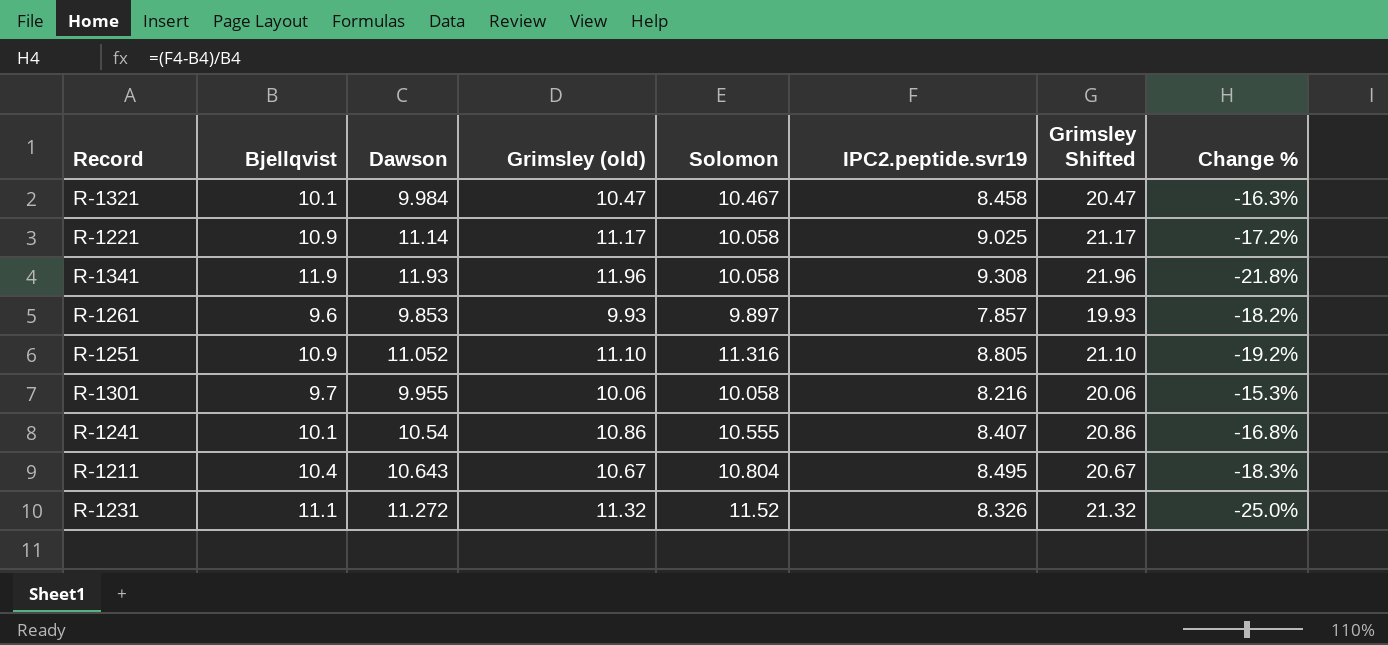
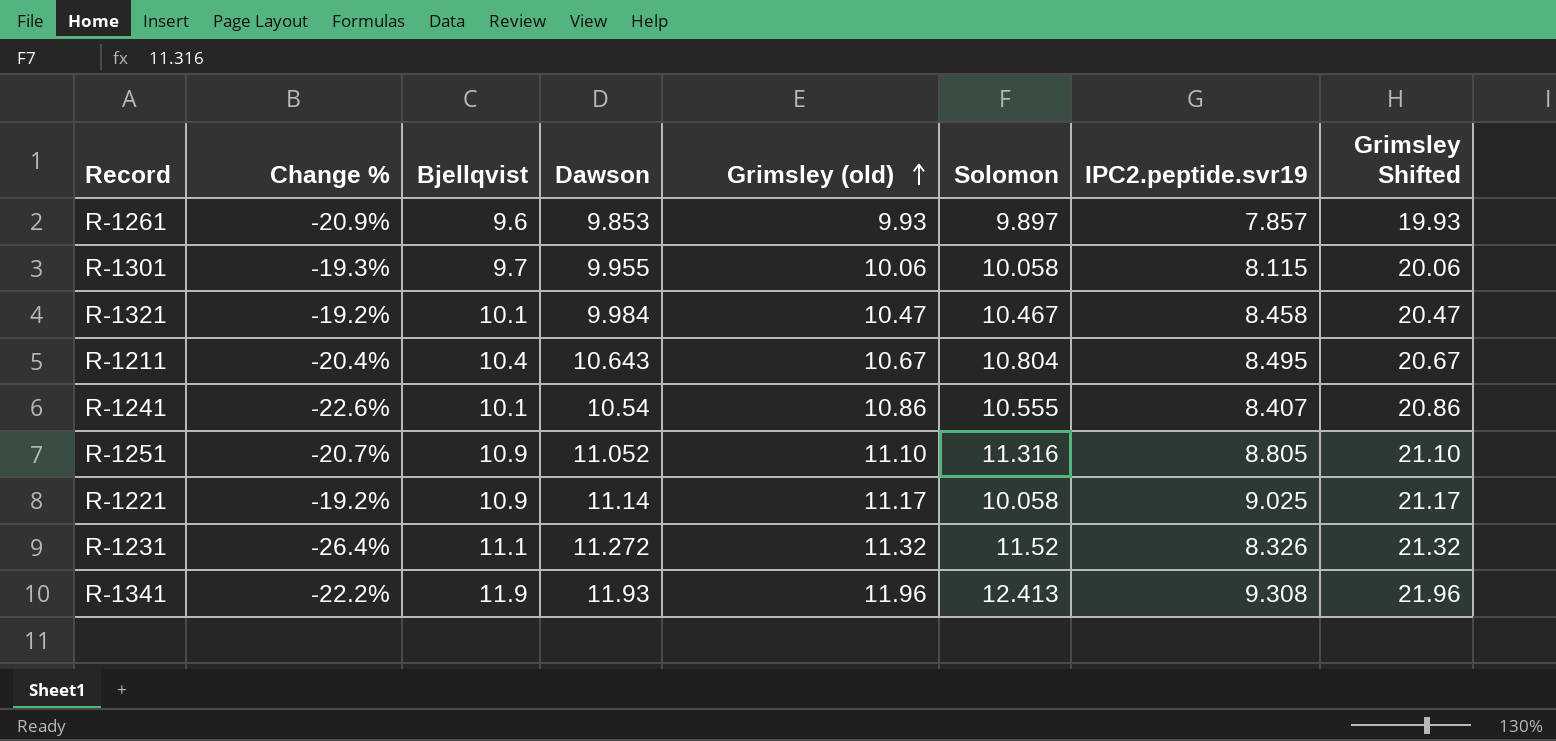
row order: none -> Grimsley (old) ascending
column Change % | formula: ([IPC2.peptide.svr19] - [Bjellqvist]) / [Bjellqvist] -> ([IPC2.peptide.svr19] - [Grimsley (old)]) / [Grimsley (old)]
column Change % | position: 8 -> 2
R-1301 | IPC2.peptide.svr19: 8.216 -> 8.115
R-1341 | Solomon: 10.058 -> 12.413

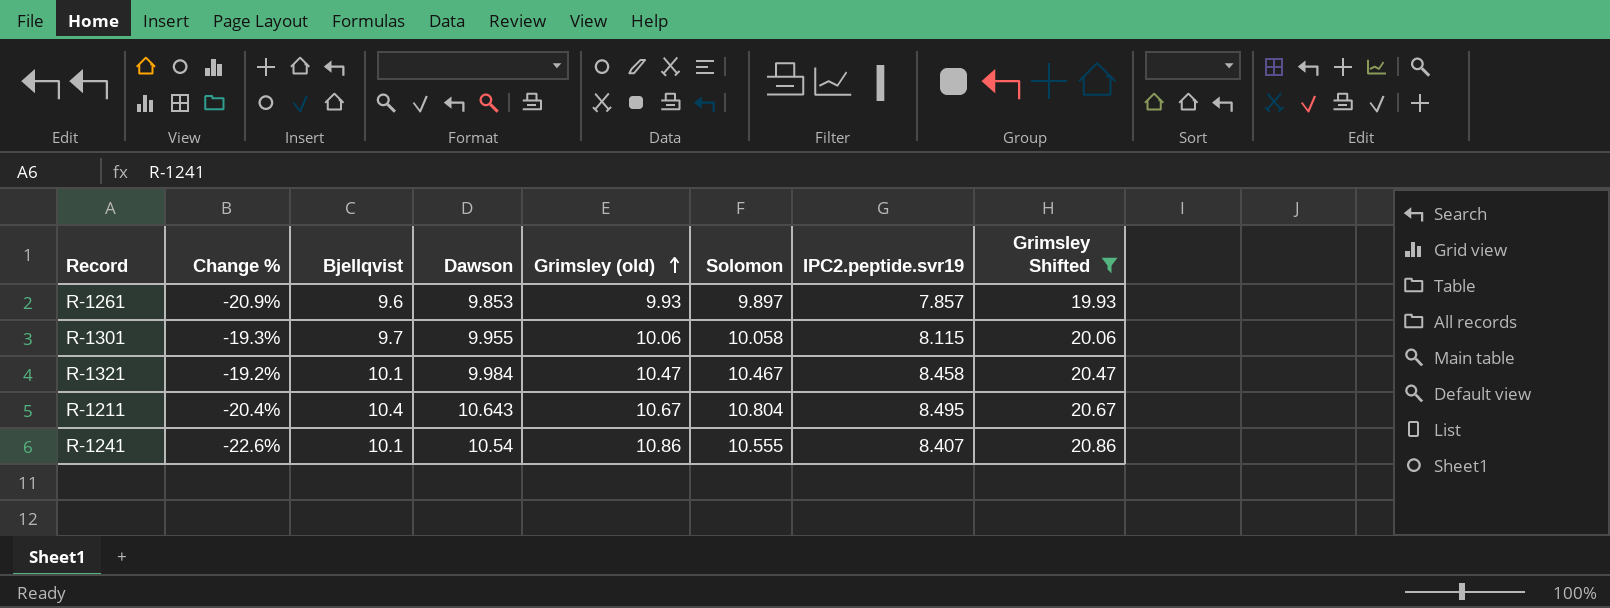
filter: none -> Grimsley Shifted <= 20.86

